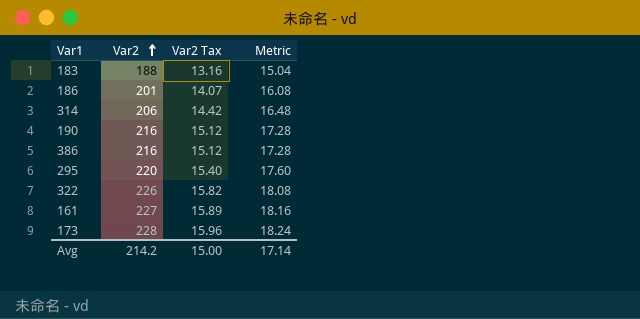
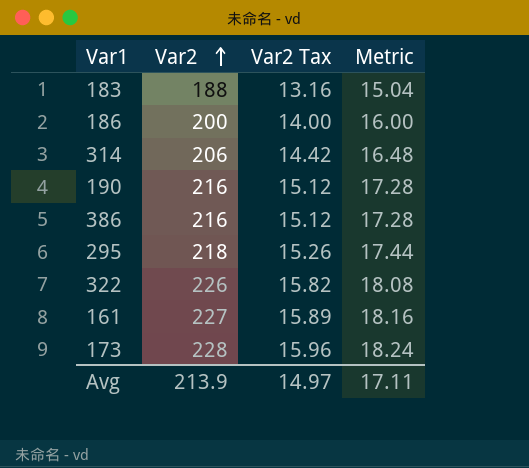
186 | Var2: 201 -> 200
186 | Var2 Tax: 14.07 -> 14.00
186 | Metric: 16.08 -> 16.00
295 | Var2: 220 -> 218
295 | Var2 Tax: 15.40 -> 15.26
295 | Metric: 17.60 -> 17.44
Avg | Var2: 214.2 -> 213.9
Avg | Var2 Tax: 15.00 -> 14.97
Avg | Metric: 17.14 -> 17.11

